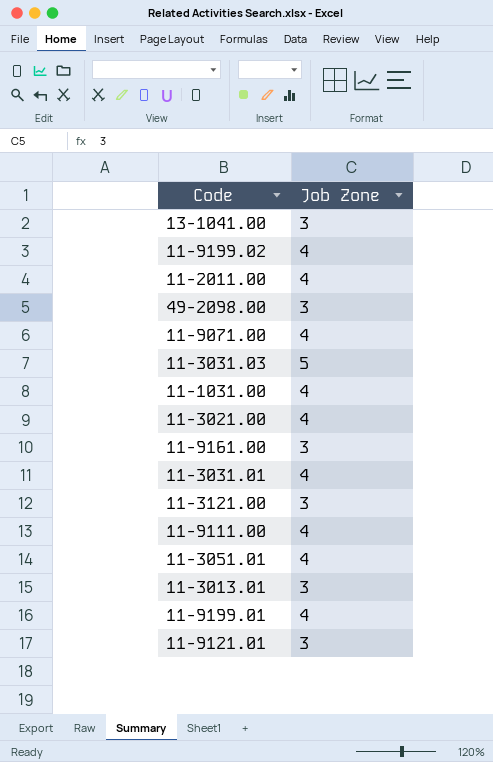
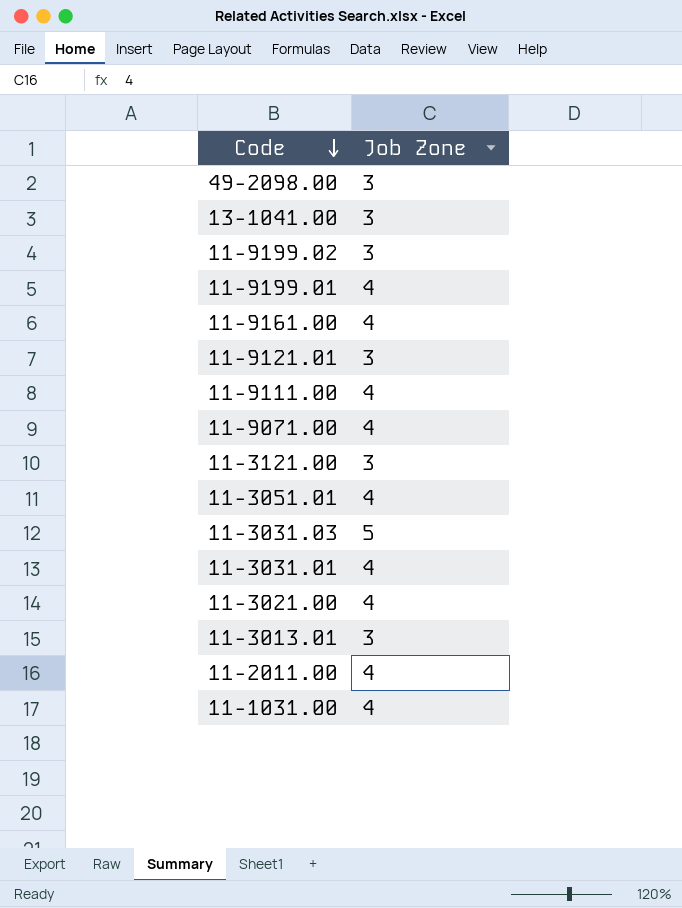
row order: none -> Code descending
11-9199.02 | Job Zone: 4 -> 3
11-9161.00 | Job Zone: 3 -> 4

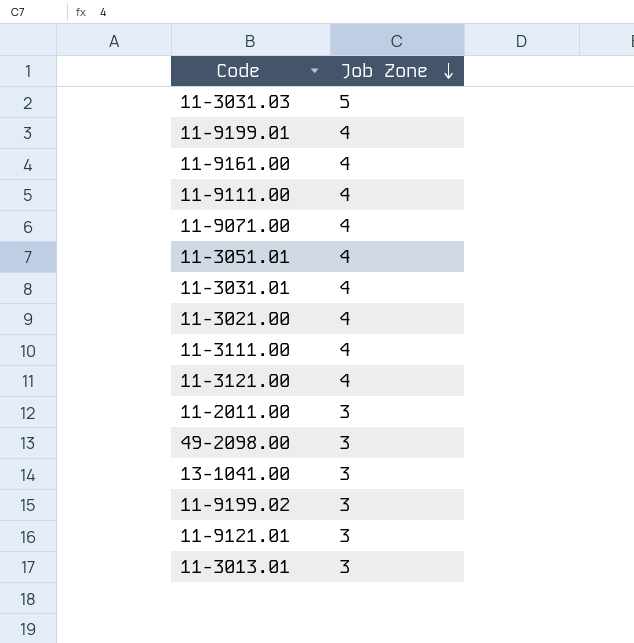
row order: Code descending -> Job Zone descending
row 11-1031.00: 4 -> none
row 11-3111.00: none -> 4
11-3121.00 | Job Zone: 3 -> 4
11-2011.00 | Job Zone: 4 -> 3

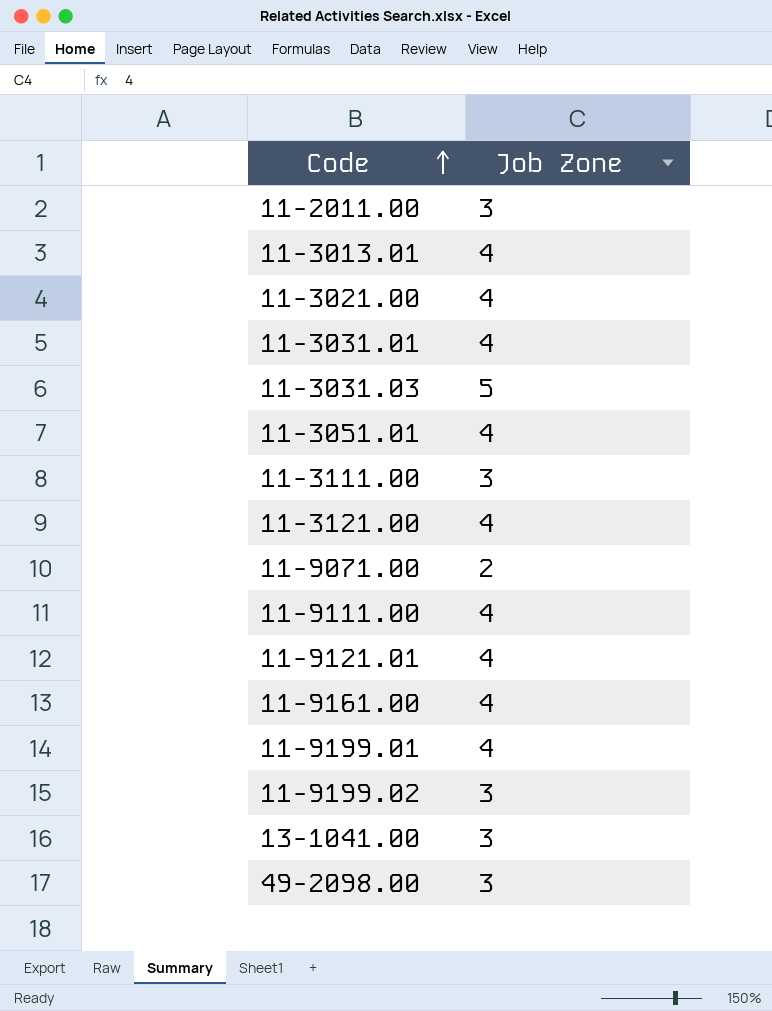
row order: Job Zone descending -> Code ascending
11-3013.01 | Job Zone: 3 -> 4
11-3111.00 | Job Zone: 4 -> 3
11-9071.00 | Job Zone: 4 -> 2
11-9121.01 | Job Zone: 3 -> 4

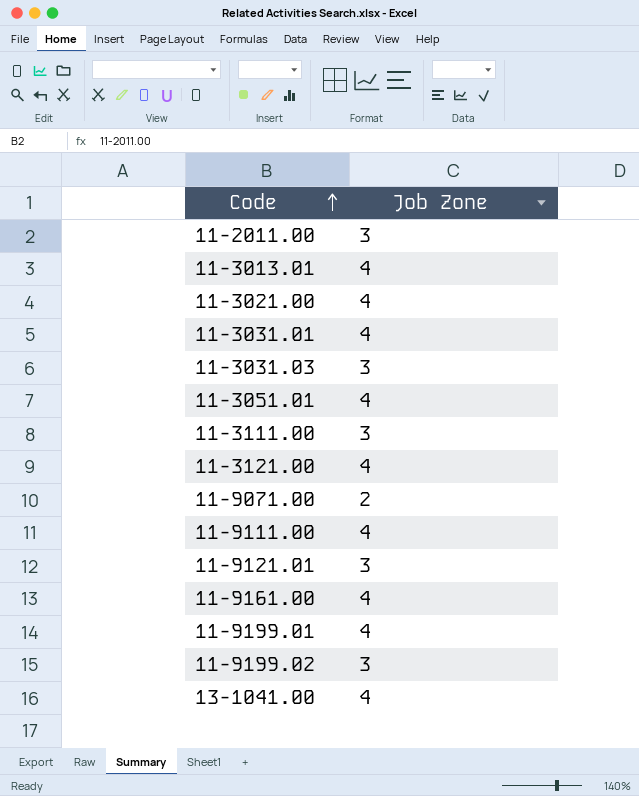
row 49-2098.00: 3 -> none
11-3031.03 | Job Zone: 5 -> 3
11-9121.01 | Job Zone: 4 -> 3
13-1041.00 | Job Zone: 3 -> 4

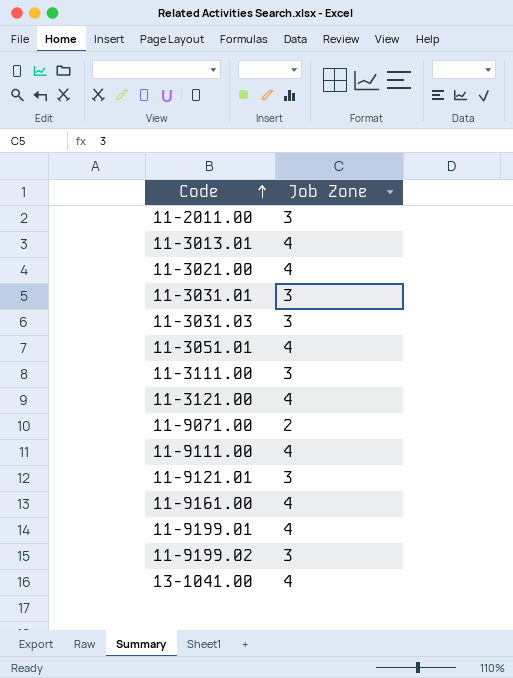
11-3031.01 | Job Zone: 4 -> 3

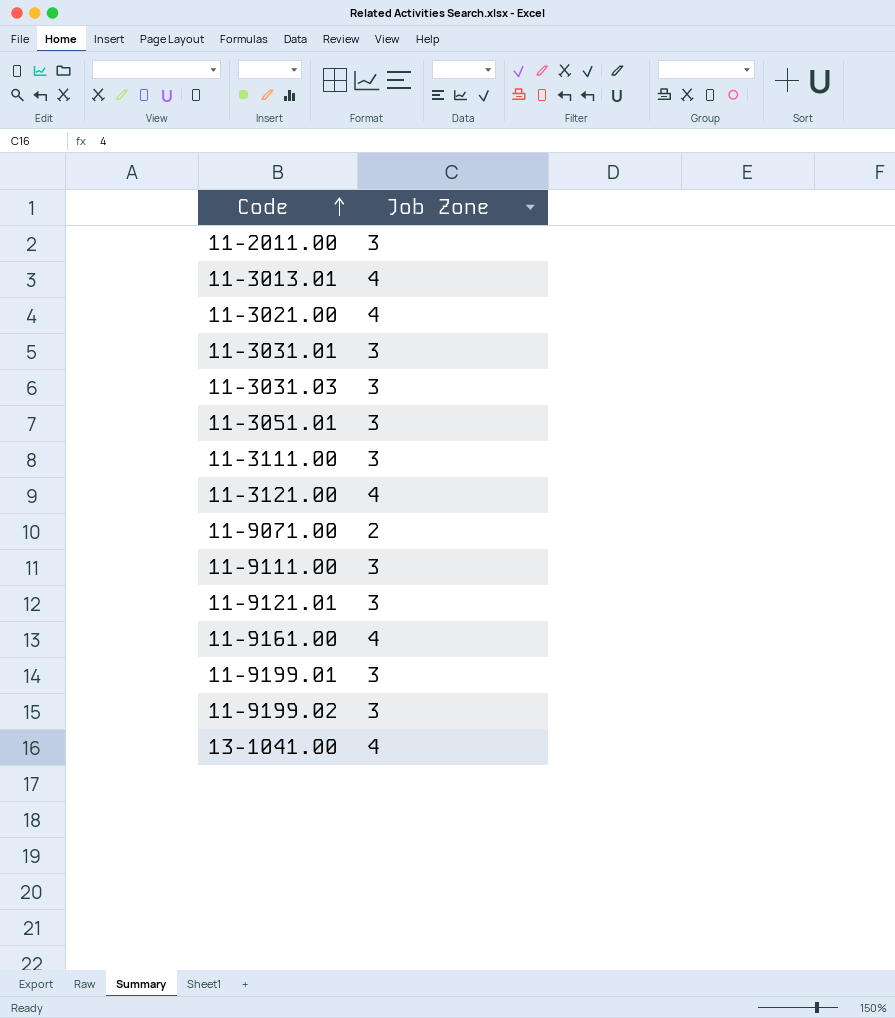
11-3051.01 | Job Zone: 4 -> 3
11-9111.00 | Job Zone: 4 -> 3
11-9199.01 | Job Zone: 4 -> 3

